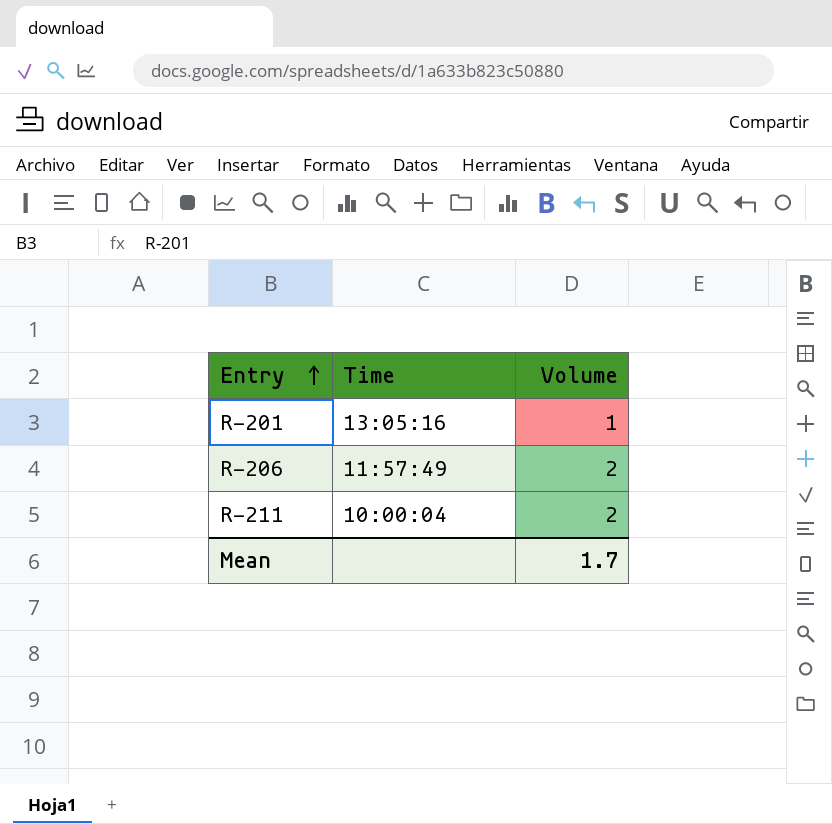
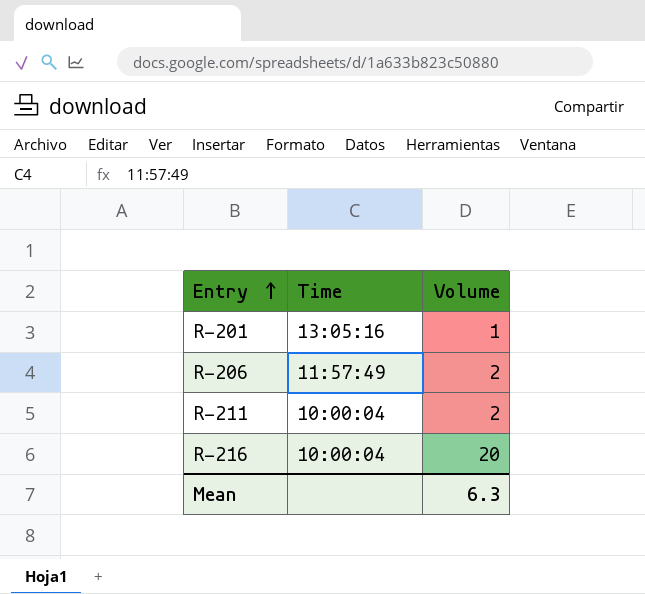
row R-216: none -> 10:00:04 | 20
Mean | Volume: 1.7 -> 6.3

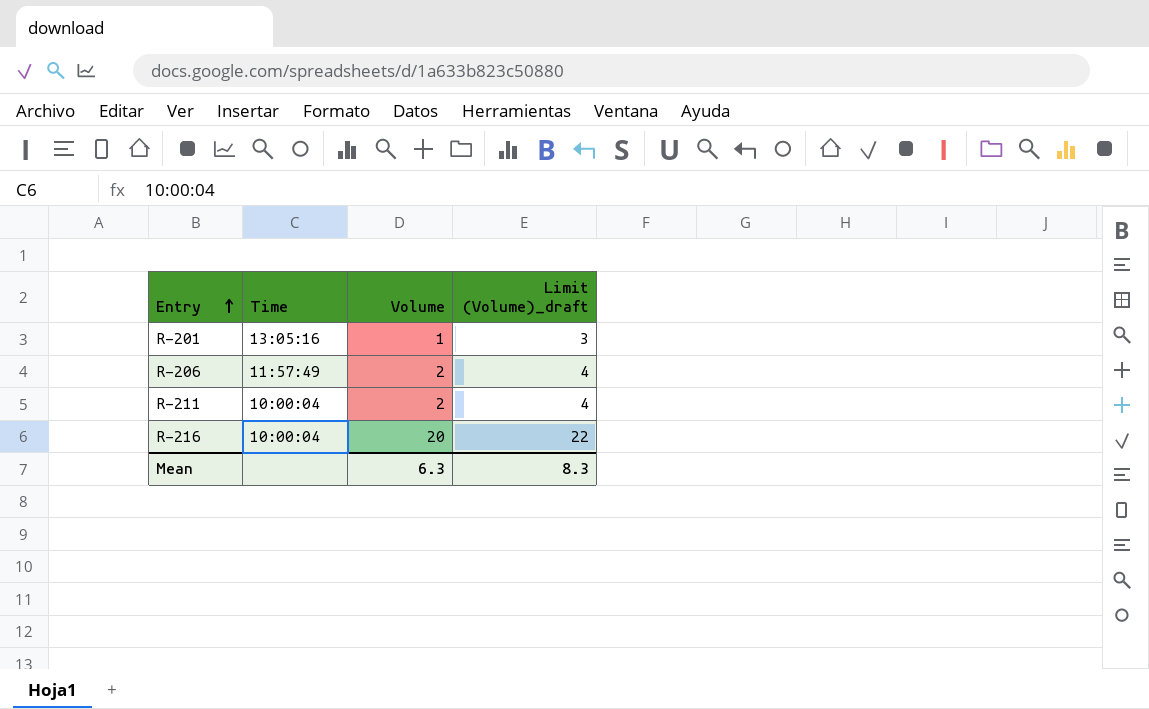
column Limit (Volume)_draft | formula: none -> [Volume] + 2

